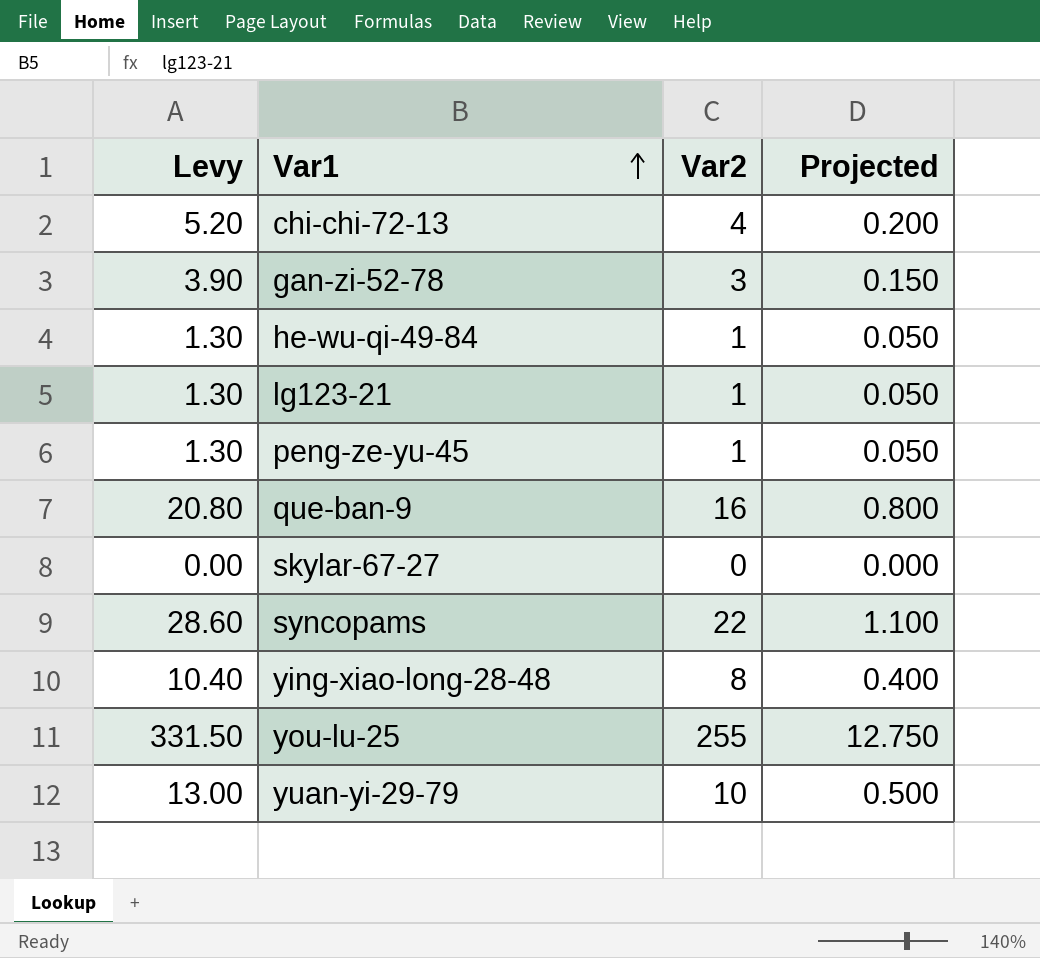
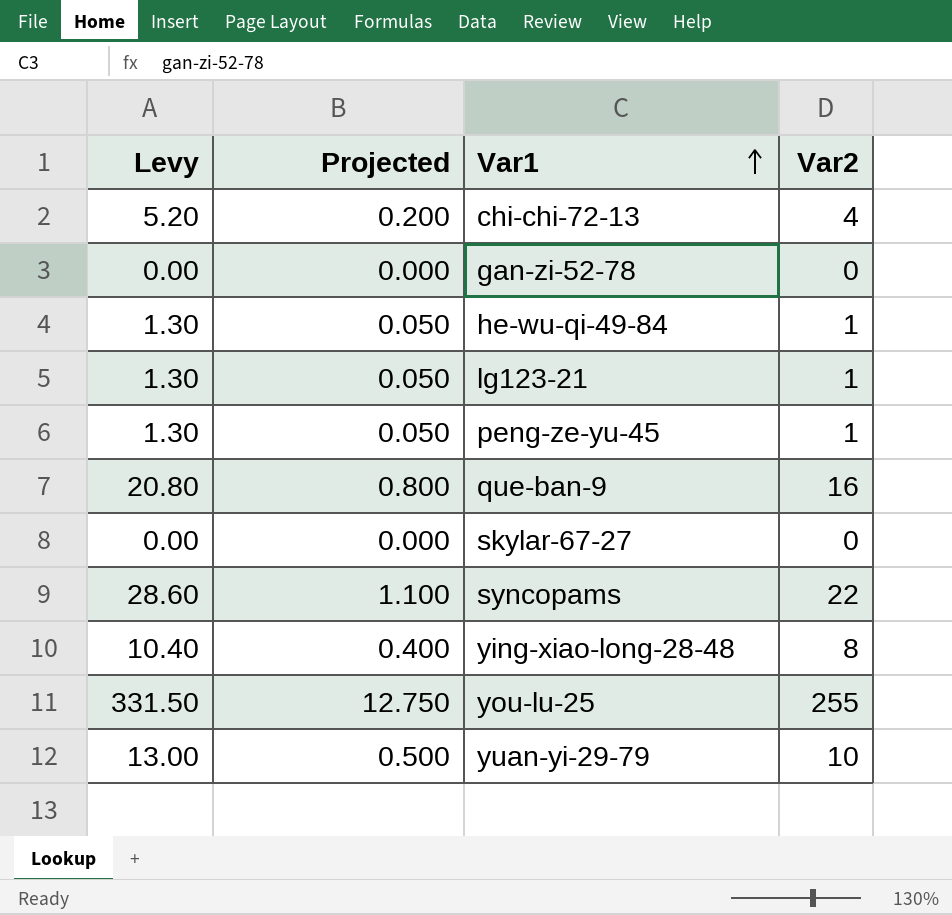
column Projected | position: 4 -> 2
gan-zi-52-78 | Levy: 3.90 -> 0.00
gan-zi-52-78 | Projected: 0.150 -> 0.000
gan-zi-52-78 | Var2: 3 -> 0

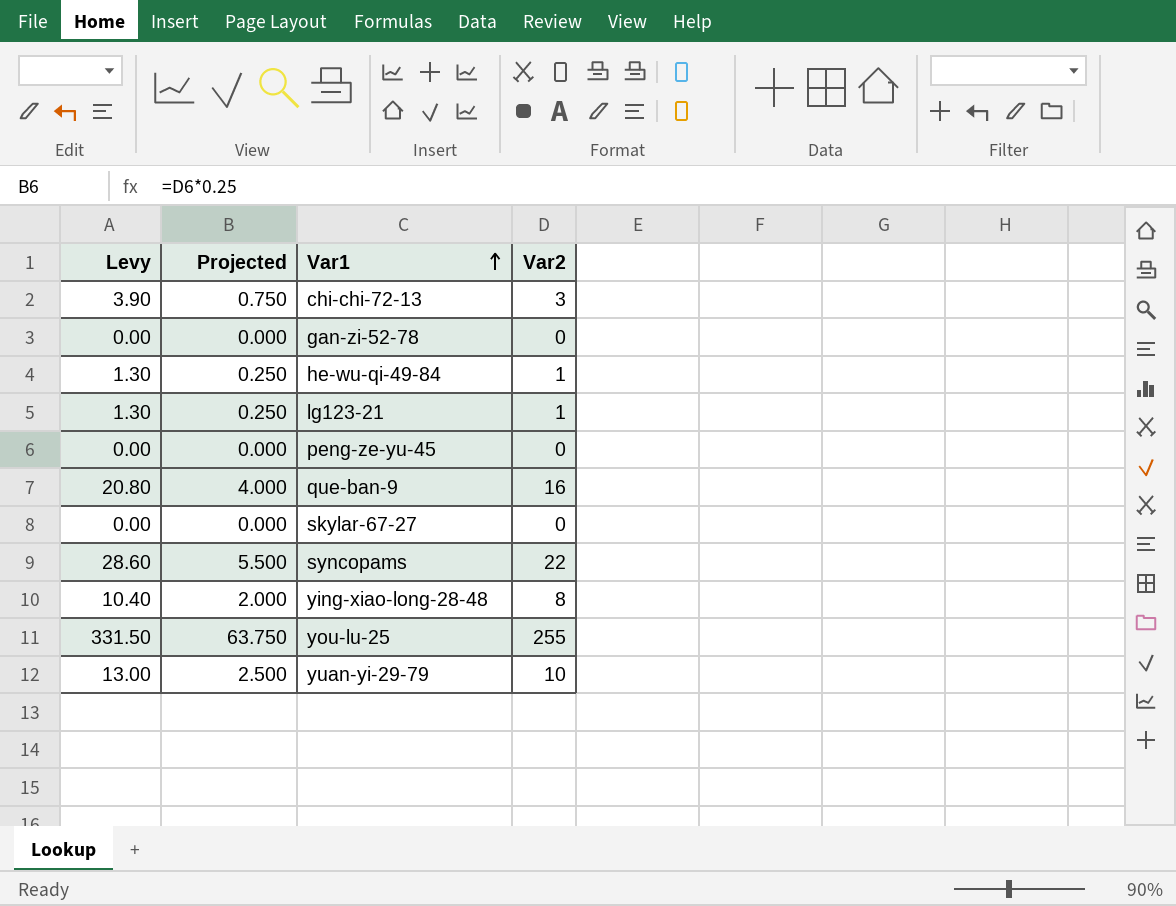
column Projected | formula: [Var2] * 0.05 -> [Var2] * 0.25
chi-chi-72-13 | Levy: 5.20 -> 3.90
chi-chi-72-13 | Var2: 4 -> 3
peng-ze-yu-45 | Levy: 1.30 -> 0.00
peng-ze-yu-45 | Var2: 1 -> 0

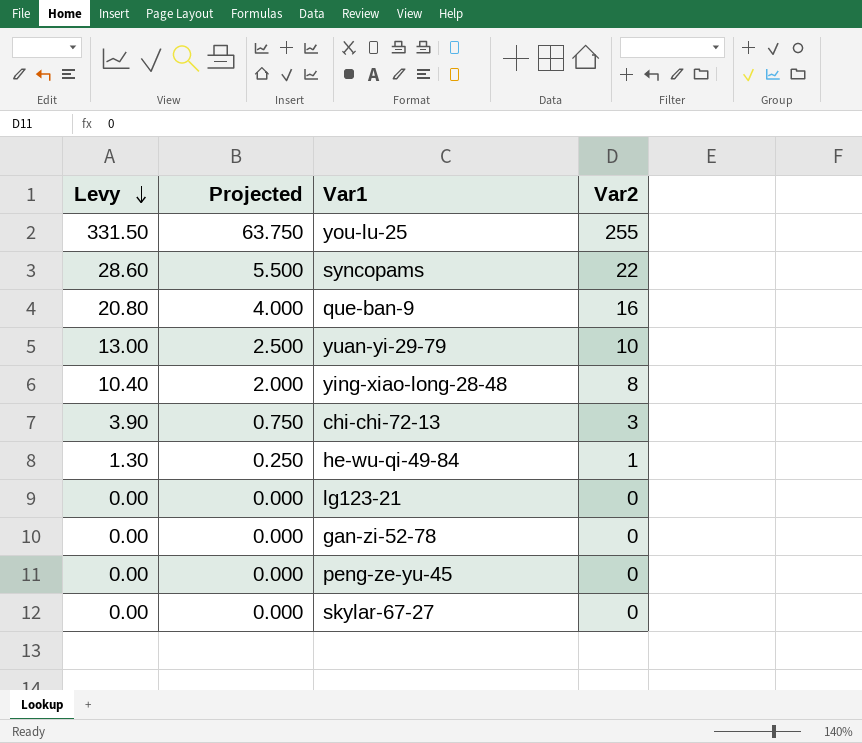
row order: Var1 ascending -> Levy descending
lg123-21 | Levy: 1.30 -> 0.00
lg123-21 | Projected: 0.250 -> 0.000
lg123-21 | Var2: 1 -> 0

